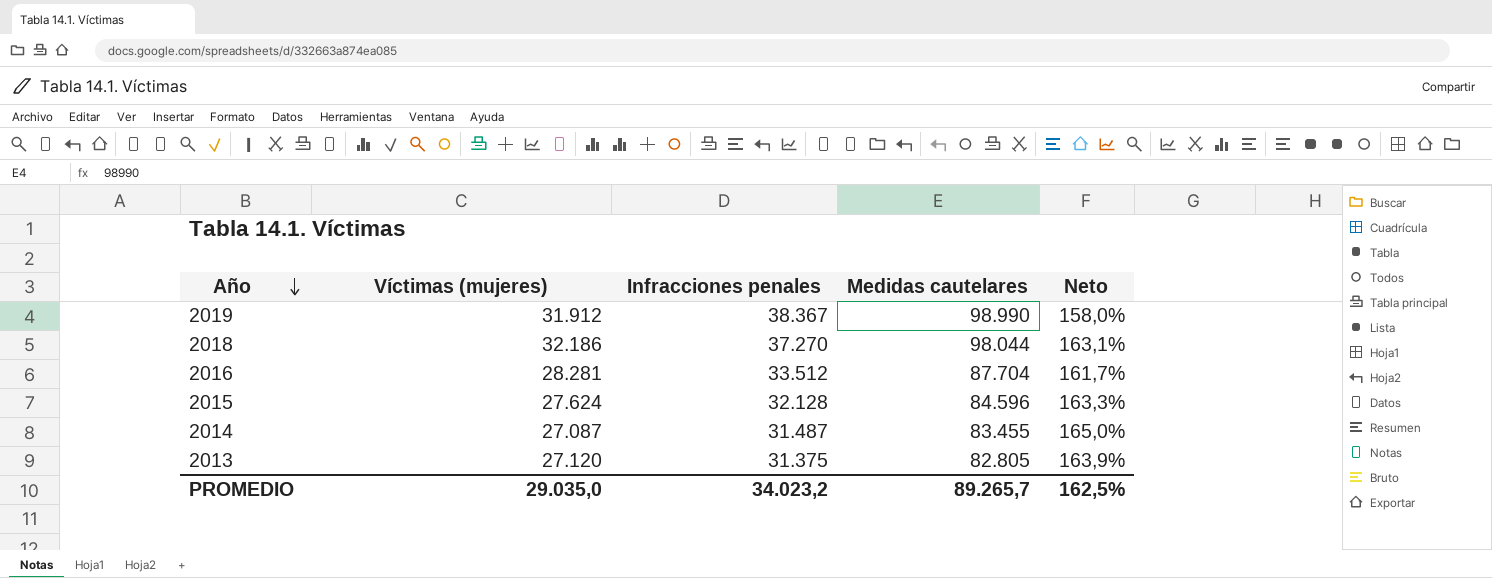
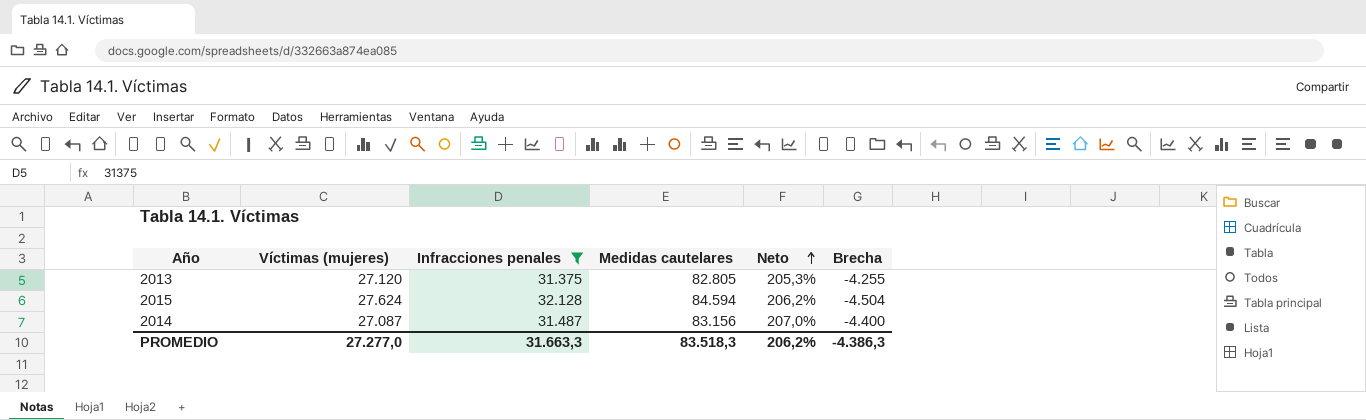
filter: none -> Infracciones penales <= 32.128
row order: Año descending -> Neto ascending
column Neto | formula: ([Medidas cautelares] - [Infracciones penales]) / [Infracciones penales] -> ([Medidas cautelares] - [Víctimas (mujeres)]) / [Víctimas (mujeres)]
column Brecha | formula: none -> [Víctimas (mujeres)] - [Infracciones penales]
2015 | Medidas cautelares: 84.596 -> 84.594
2014 | Medidas cautelares: 83.455 -> 83.156
PROMEDIO | Víctimas (mujeres): 29.035,0 -> 27.277,0
PROMEDIO | Infracciones penales: 34.023,2 -> 31.663,3
PROMEDIO | Medidas cautelares: 89.265,7 -> 83.518,3
PROMEDIO | Neto: 162,5% -> 206,2%

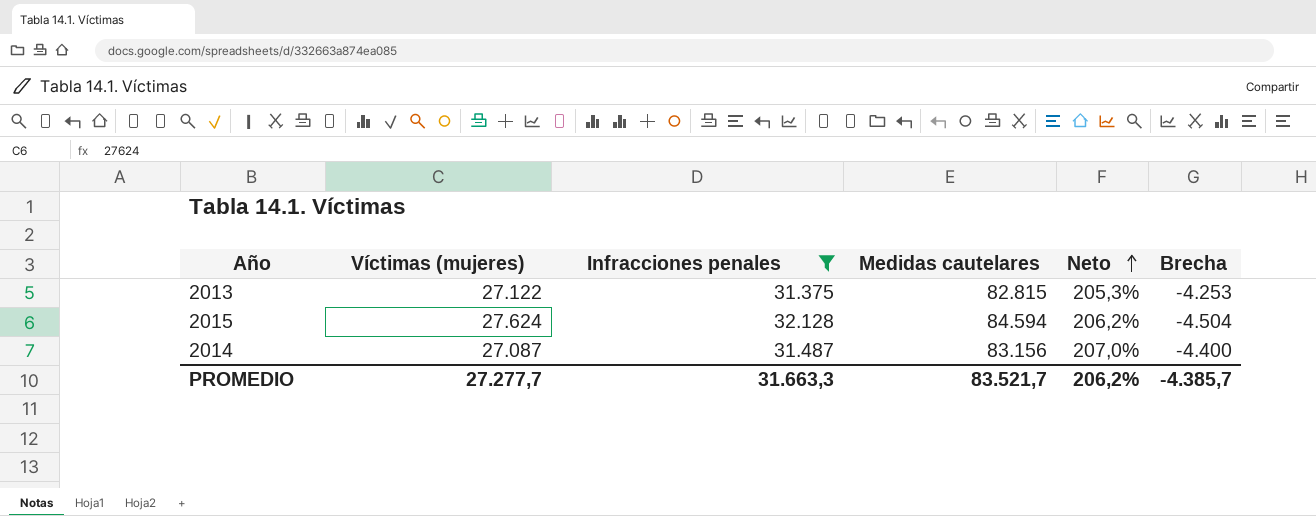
2013 | Víctimas (mujeres): 27.120 -> 27.122
2013 | Medidas cautelares: 82.805 -> 82.815
2013 | Brecha: -4.255 -> -4.253
PROMEDIO | Víctimas (mujeres): 27.277,0 -> 27.277,7
PROMEDIO | Medidas cautelares: 83.518,3 -> 83.521,7
PROMEDIO | Brecha: -4.386,3 -> -4.385,7

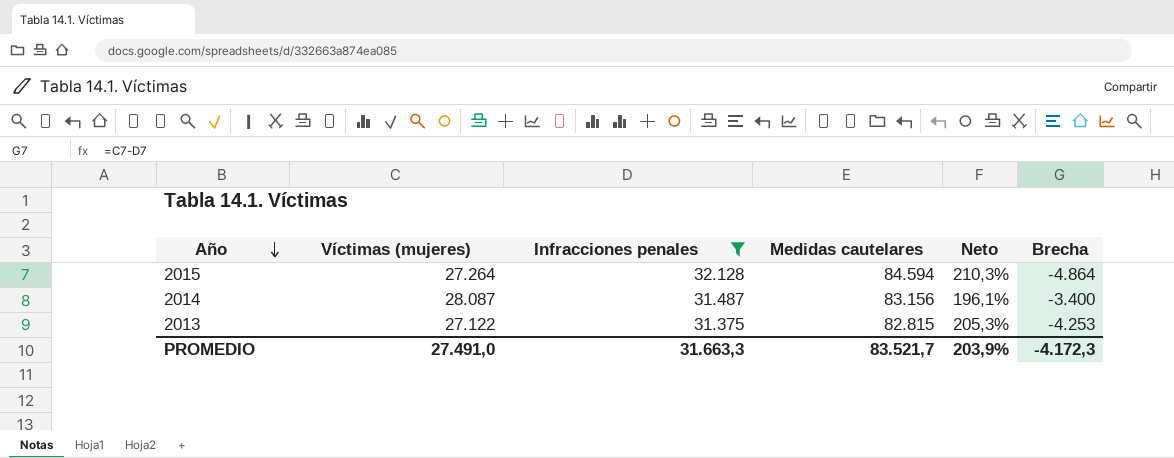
row order: Neto ascending -> Año descending
2015 | Víctimas (mujeres): 27.624 -> 27.264
2015 | Neto: 206,2% -> 210,3%
2015 | Brecha: -4.504 -> -4.864
2014 | Víctimas (mujeres): 27.087 -> 28.087
2014 | Neto: 207,0% -> 196,1%
2014 | Brecha: -4.400 -> -3.400
PROMEDIO | Víctimas (mujeres): 27.277,7 -> 27.491,0
PROMEDIO | Neto: 206,2% -> 203,9%
PROMEDIO | Brecha: -4.385,7 -> -4.172,3

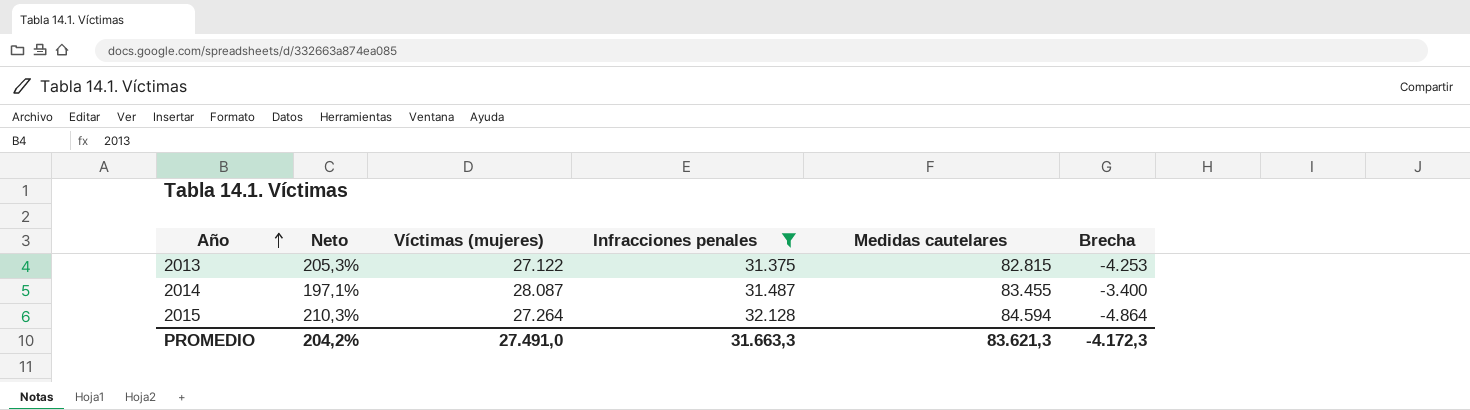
row order: Año descending -> Año ascending
column Neto | position: 5 -> 2
2014 | Neto: 196,1% -> 197,1%
2014 | Medidas cautelares: 83.156 -> 83.455
PROMEDIO | Neto: 203,9% -> 204,2%
PROMEDIO | Medidas cautelares: 83.521,7 -> 83.621,3

